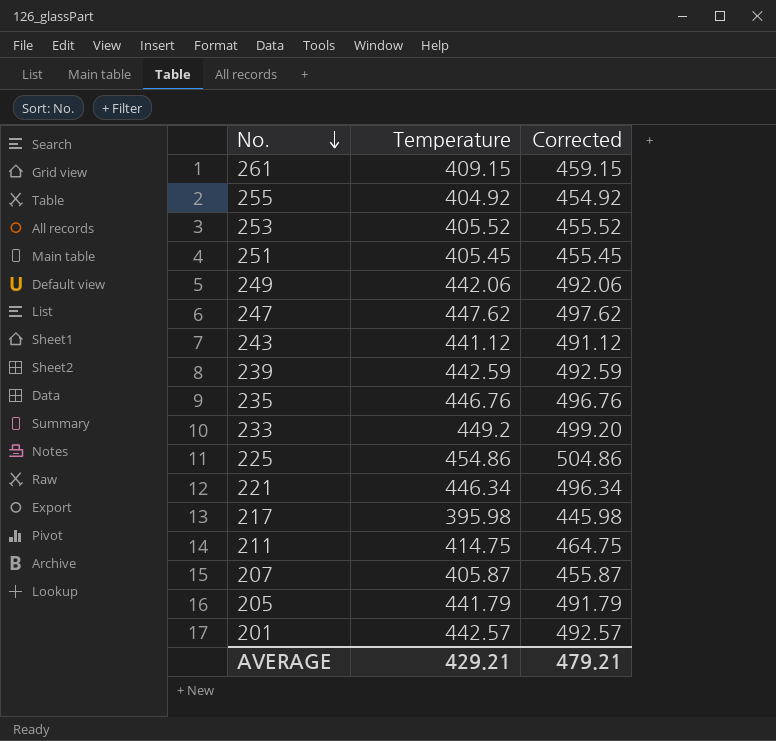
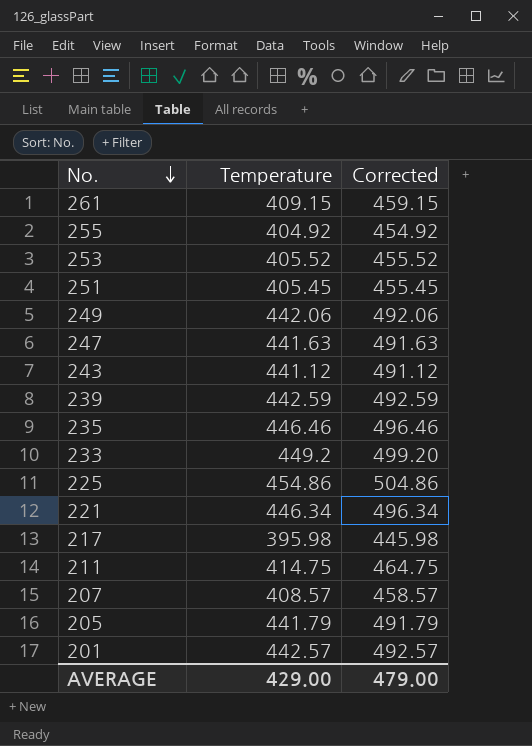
247 | Temperature: 447.62 -> 441.63
247 | Corrected: 497.62 -> 491.63
235 | Temperature: 446.76 -> 446.46
235 | Corrected: 496.76 -> 496.46
207 | Temperature: 405.87 -> 408.57
207 | Corrected: 455.87 -> 458.57
AVERAGE | Temperature: 429.21 -> 429.00
AVERAGE | Corrected: 479.21 -> 479.00

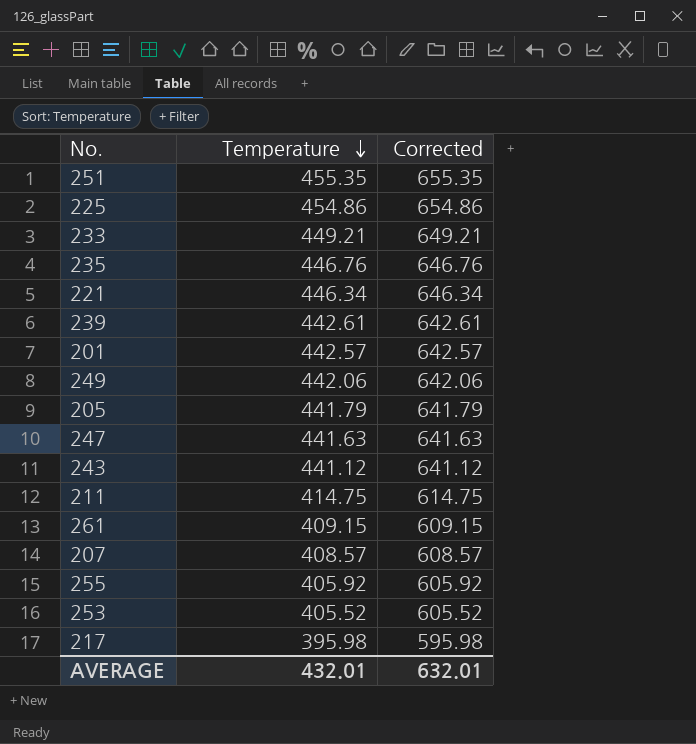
row order: No. descending -> Temperature descending
column Corrected | formula: [Temperature] + 50 -> [Temperature] + 200
251 | Temperature: 405.45 -> 455.35
233 | Temperature: 449.2 -> 449.21
235 | Temperature: 446.46 -> 446.76
239 | Temperature: 442.59 -> 442.61
255 | Temperature: 404.92 -> 405.92
AVERAGE | Temperature: 429.00 -> 432.01
AVERAGE | Corrected: 479.00 -> 632.01

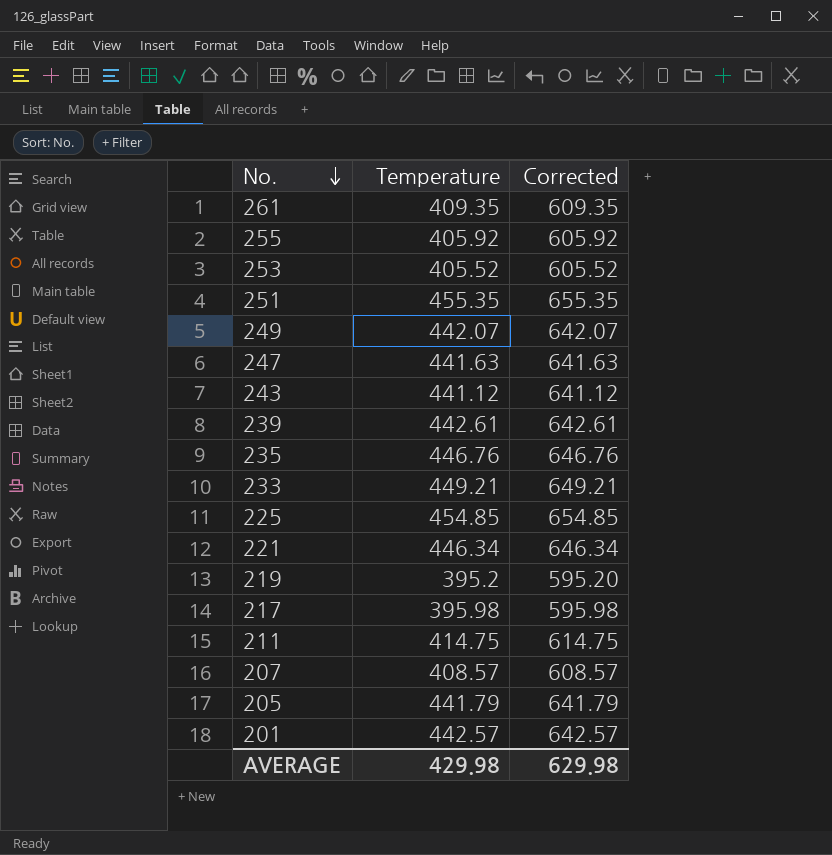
row order: Temperature descending -> No. descending
261 | Temperature: 409.15 -> 409.35
261 | Corrected: 609.15 -> 609.35
249 | Temperature: 442.06 -> 442.07
249 | Corrected: 642.06 -> 642.07
225 | Temperature: 454.86 -> 454.85
225 | Corrected: 654.86 -> 654.85
row 219: none -> 395.2 | 595.20
AVERAGE | Temperature: 432.01 -> 429.98
AVERAGE | Corrected: 632.01 -> 629.98

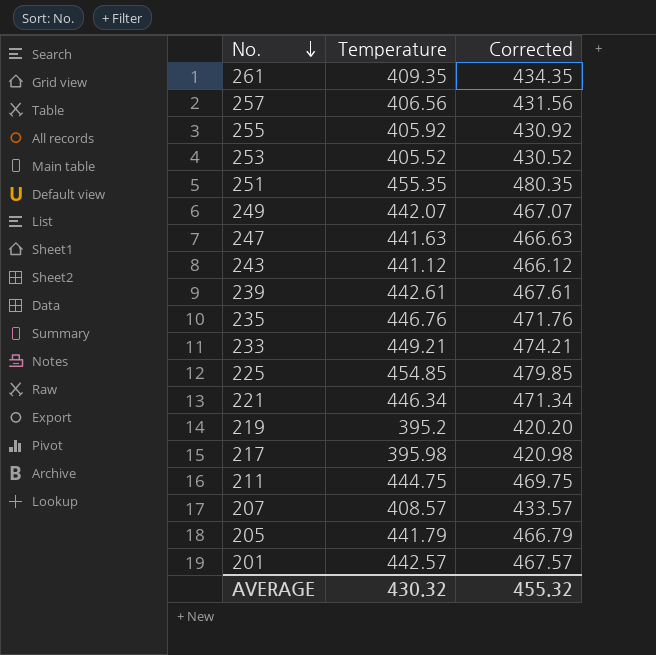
column Corrected | formula: [Temperature] + 200 -> [Temperature] + 25
row 257: none -> 406.56 | 431.56
211 | Temperature: 414.75 -> 444.75
AVERAGE | Temperature: 429.98 -> 430.32
AVERAGE | Corrected: 629.98 -> 455.32

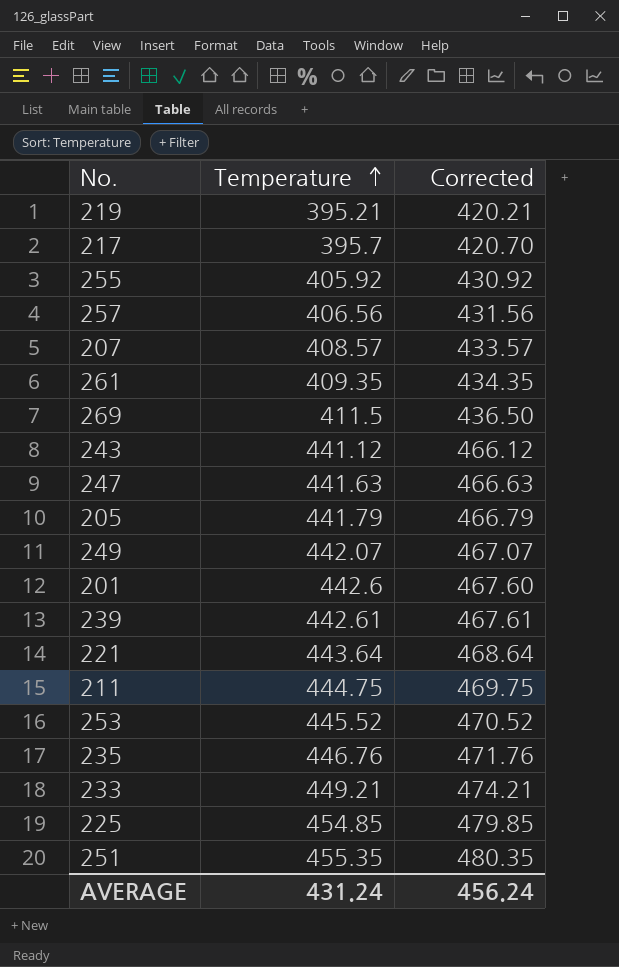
row order: No. descending -> Temperature ascending
219 | Temperature: 395.2 -> 395.21
219 | Corrected: 420.20 -> 420.21
217 | Temperature: 395.98 -> 395.7
217 | Corrected: 420.98 -> 420.70
row 269: none -> 411.5 | 436.50
201 | Temperature: 442.57 -> 442.6
201 | Corrected: 467.57 -> 467.60
221 | Temperature: 446.34 -> 443.64
221 | Corrected: 471.34 -> 468.64
253 | Temperature: 405.52 -> 445.52
253 | Corrected: 430.52 -> 470.52
AVERAGE | Temperature: 430.32 -> 431.24
AVERAGE | Corrected: 455.32 -> 456.24

